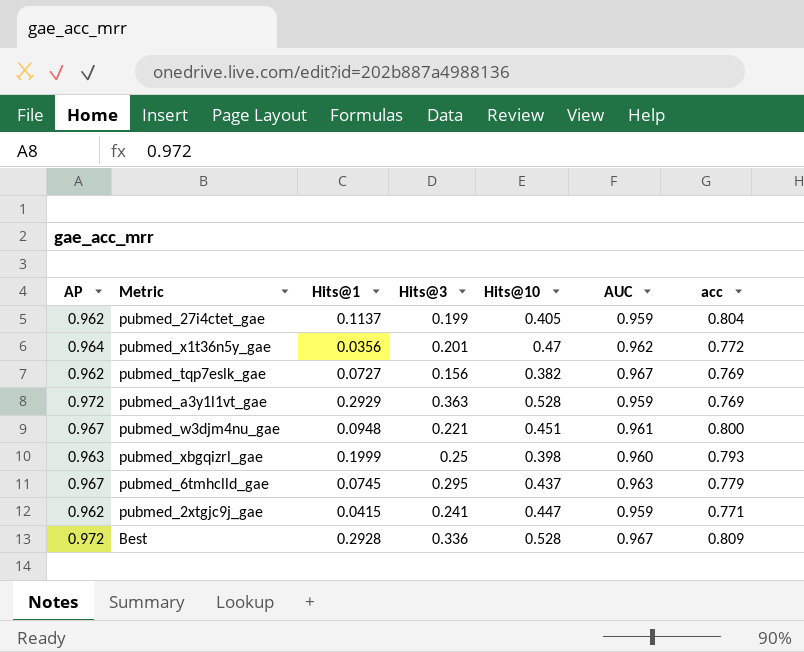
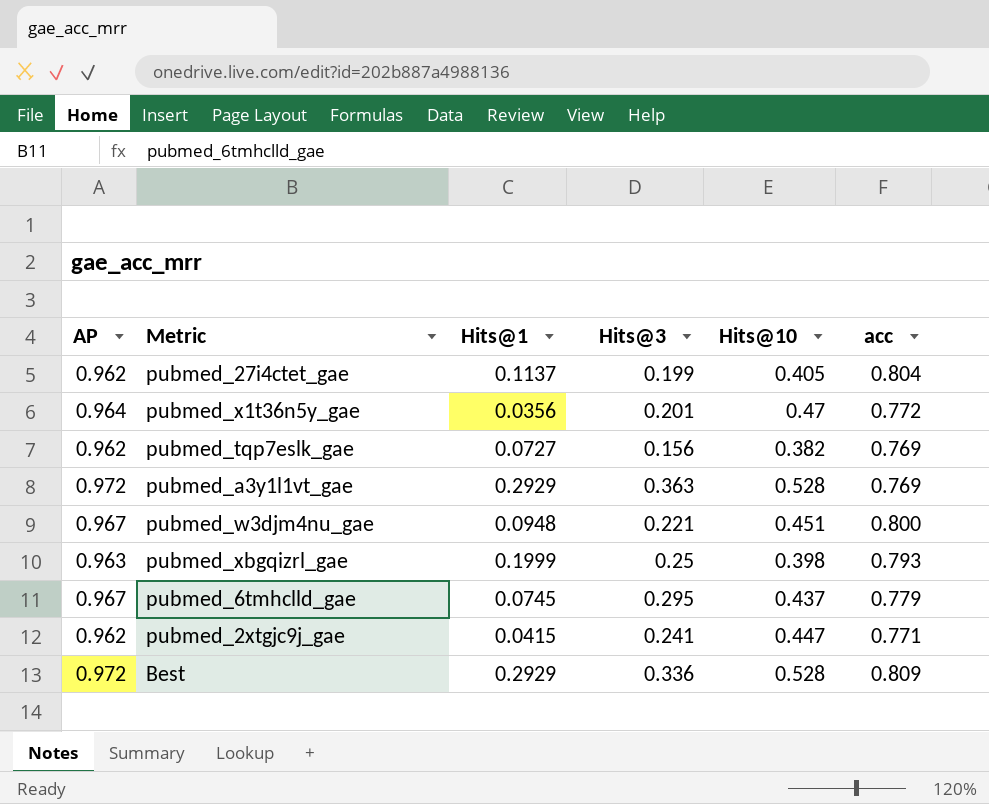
column AUC | position: 6 -> none
Best | Hits@1: 0.2928 -> 0.2929

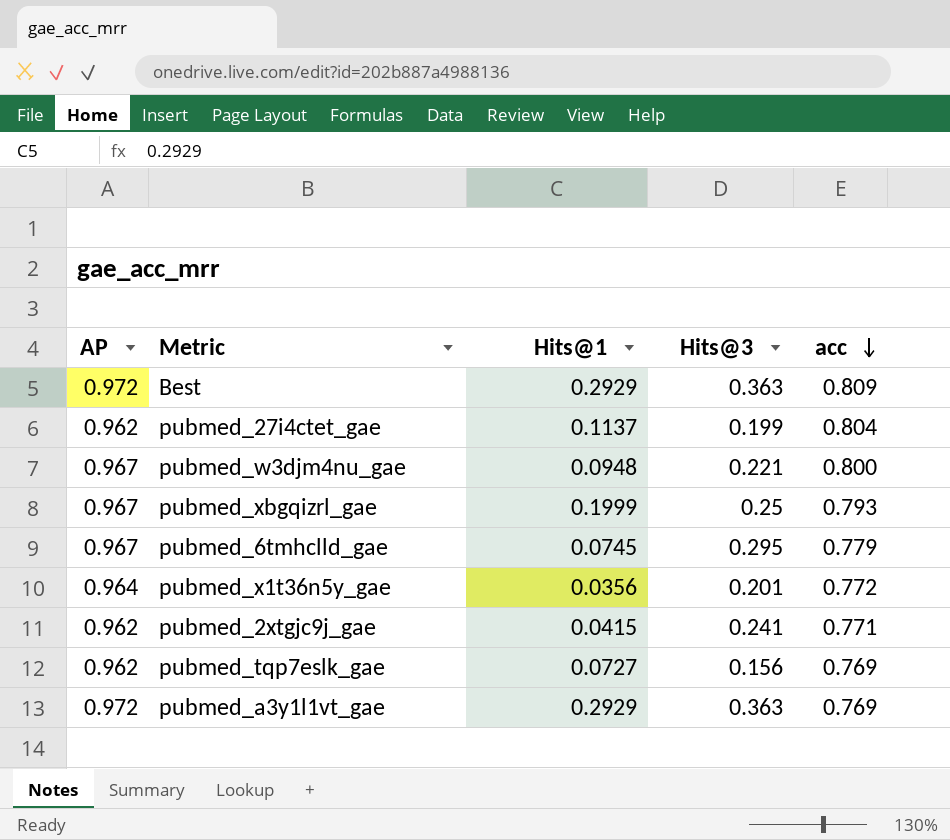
row order: none -> acc descending
column Hits@10 | position: 5 -> none
Best | Hits@3: 0.336 -> 0.363
pubmed_xbgqizrl_gae | AP: 0.963 -> 0.967

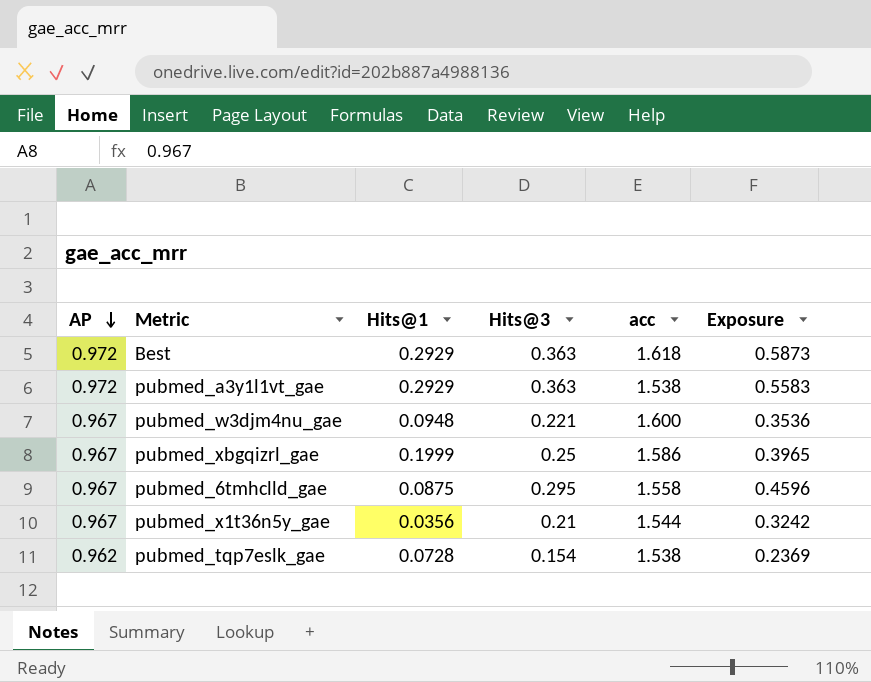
row order: acc descending -> AP descending
column Exposure | formula: none -> [Hits@3] * [acc]
row pubmed_27i4ctet_gae: 0.962 | 0.1137 | 0.199 | 0.804 -> none
row pubmed_2xtgjc9j_gae: 0.962 | 0.0415 | 0.241 | 0.771 -> none
Best | acc: 0.809 -> 1.618
pubmed_a3y1l1vt_gae | acc: 0.769 -> 1.538
pubmed_w3djm4nu_gae | acc: 0.800 -> 1.600
pubmed_xbgqizrl_gae | acc: 0.793 -> 1.586
pubmed_6tmhclld_gae | Hits@1: 0.0745 -> 0.0875
pubmed_6tmhclld_gae | acc: 0.779 -> 1.558
pubmed_x1t36n5y_gae | AP: 0.964 -> 0.967
pubmed_x1t36n5y_gae | Hits@3: 0.201 -> 0.21
pubmed_x1t36n5y_gae | acc: 0.772 -> 1.544
pubmed_tqp7eslk_gae | Hits@1: 0.0727 -> 0.0728
pubmed_tqp7eslk_gae | Hits@3: 0.156 -> 0.154
pubmed_tqp7eslk_gae | acc: 0.769 -> 1.538

